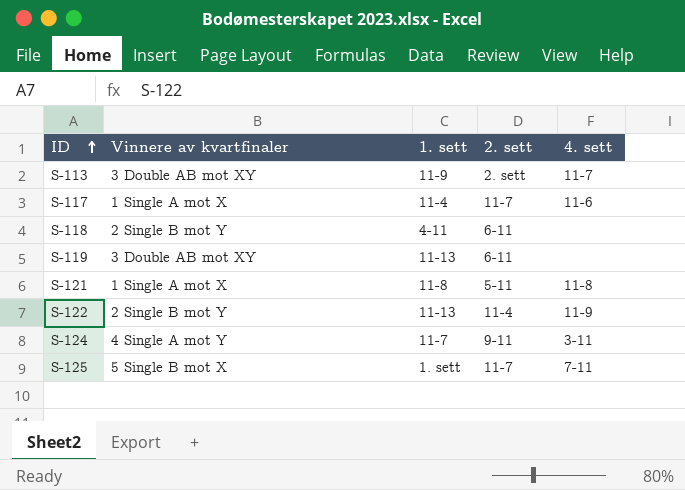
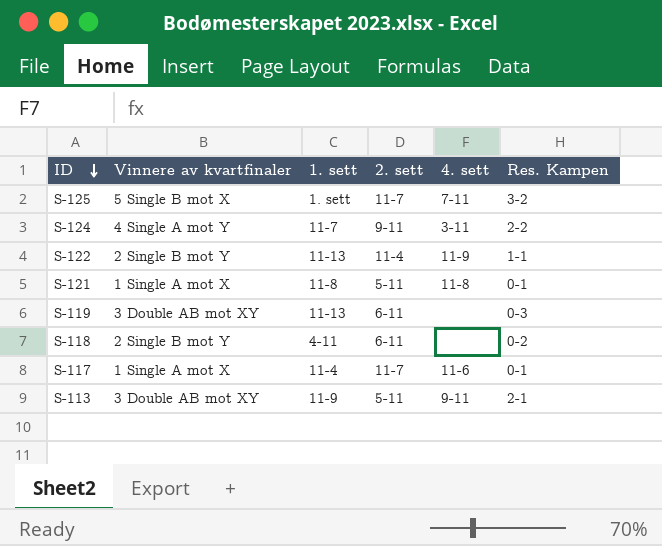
row order: ID ascending -> ID descending
column Res. Kampen | position: none -> 6
S-113 | 2. sett: 2. sett -> 5-11
S-113 | 4. sett: 11-7 -> 9-11

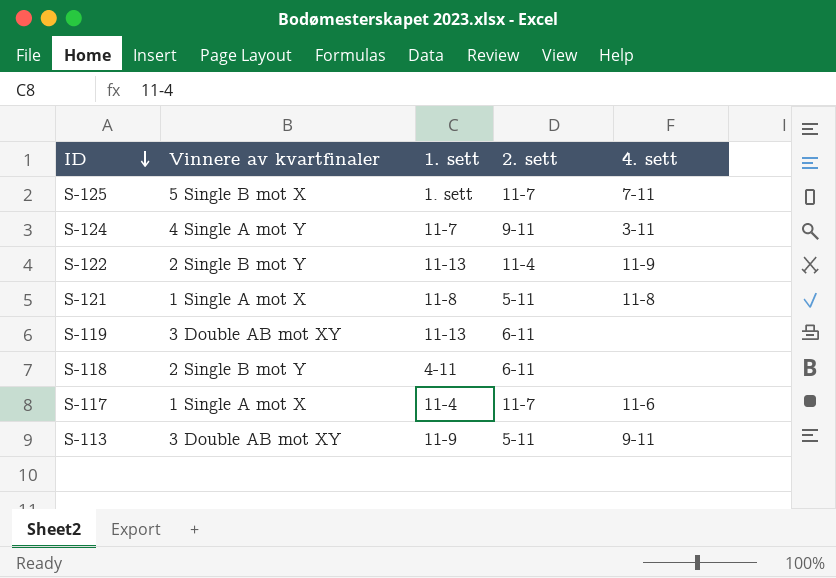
column Res. Kampen | position: 6 -> none

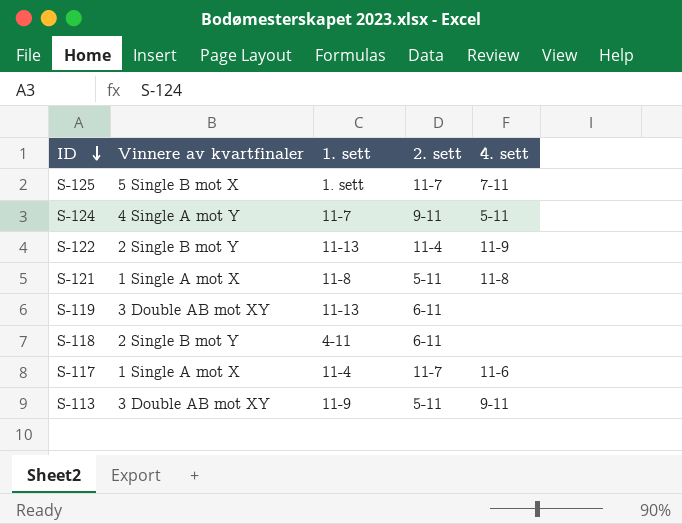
S-124 | 4. sett: 3-11 -> 5-11

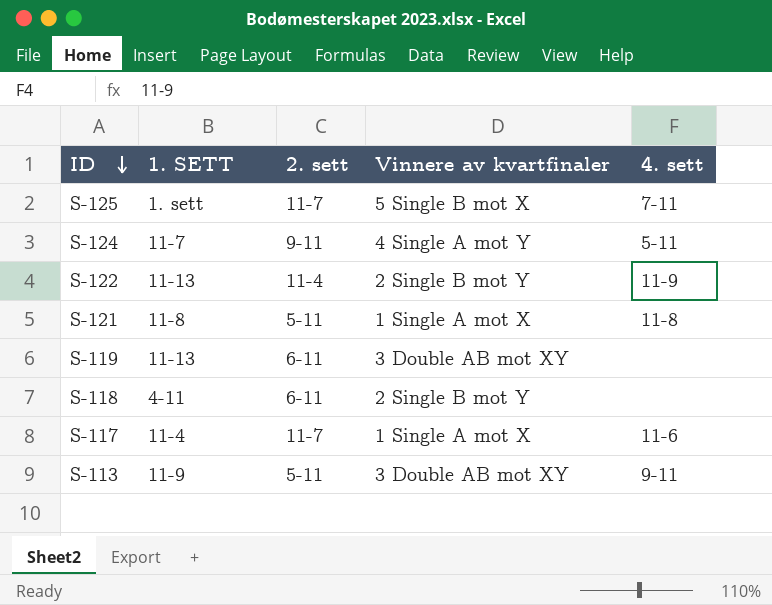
column name: 1. sett -> 1. SETT
column Vinnere av kvartfinaler | position: 2 -> 4

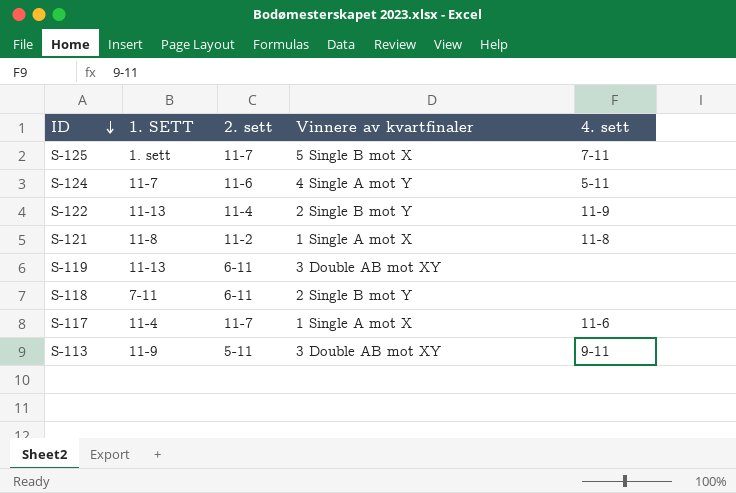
S-124 | 2. sett: 9-11 -> 11-6
S-121 | 2. sett: 5-11 -> 11-2
S-118 | 1. SETT: 4-11 -> 7-11

